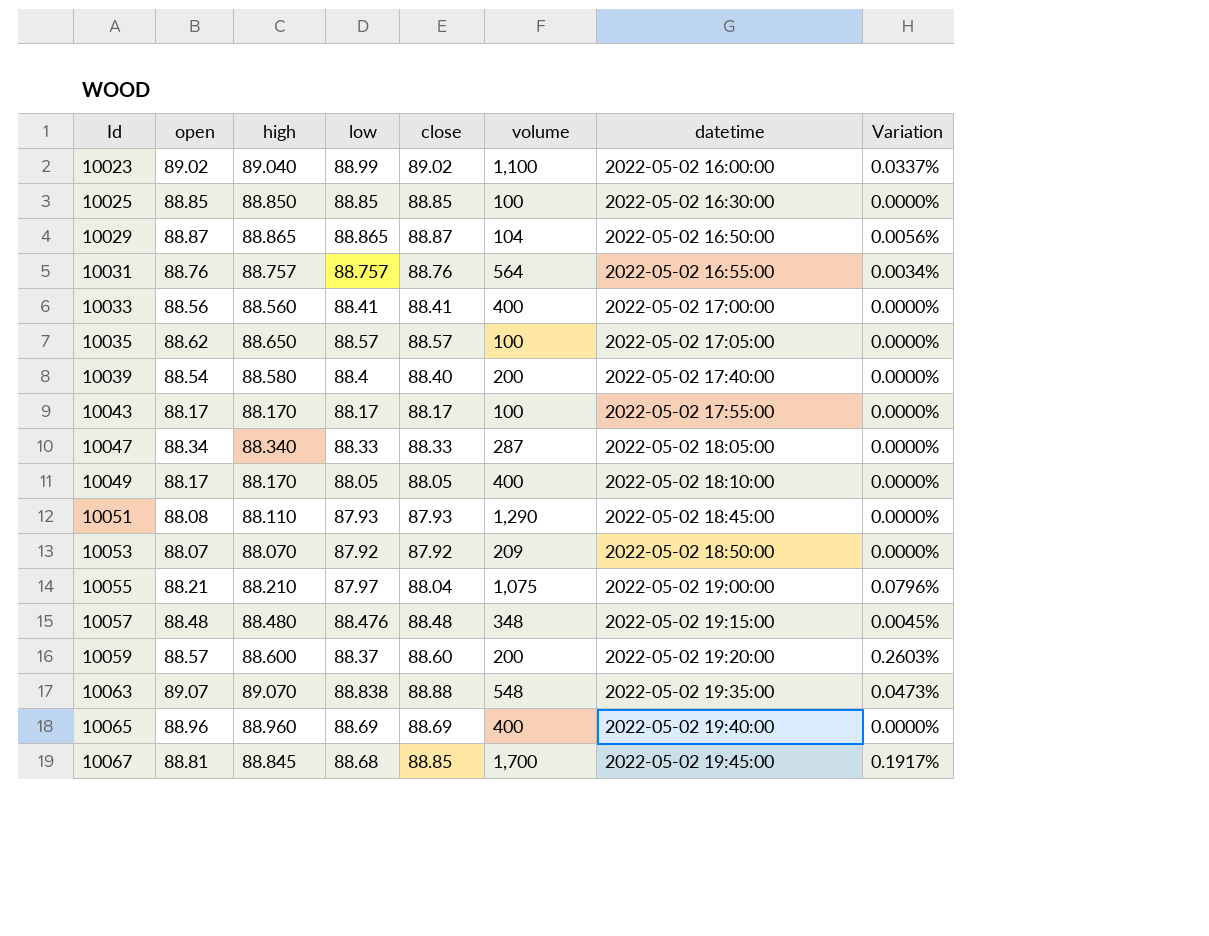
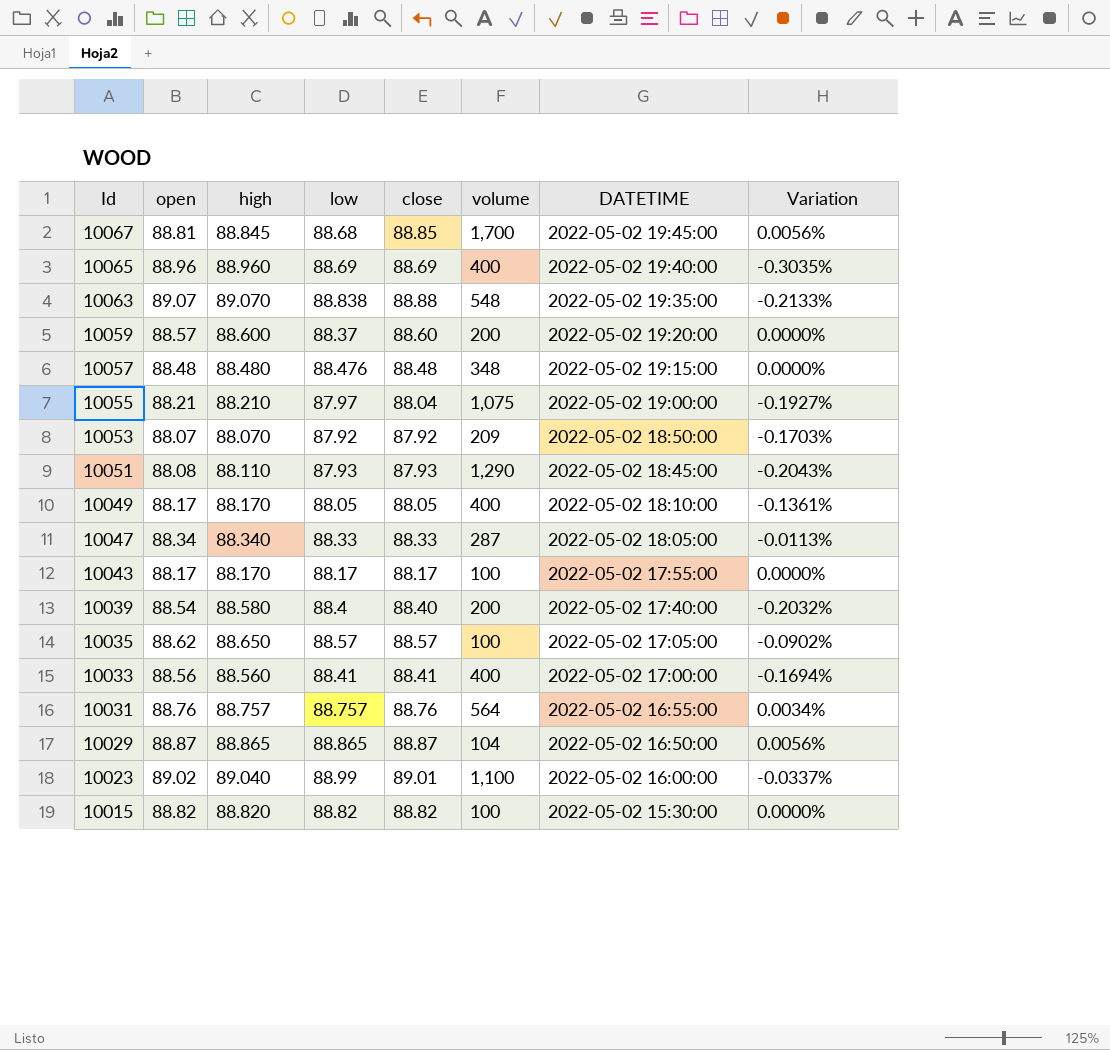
row order: Id ascending -> Id descending
column name: datetime -> DATETIME
column Variation | formula: ([close] - [low]) / [low] -> ([close] - [high]) / [high]
row 10025: 88.85 | 88.850 | 88.85 | 88.85 | 100 | 2022-05-02 16:30:00 | 0.0000% -> none
10023 | close: 89.02 -> 89.01
row 10015: none -> 88.82 | 88.820 | 88.82 | 88.82 | 100 | 2022-05-02 15:30:00 | 0.0000%

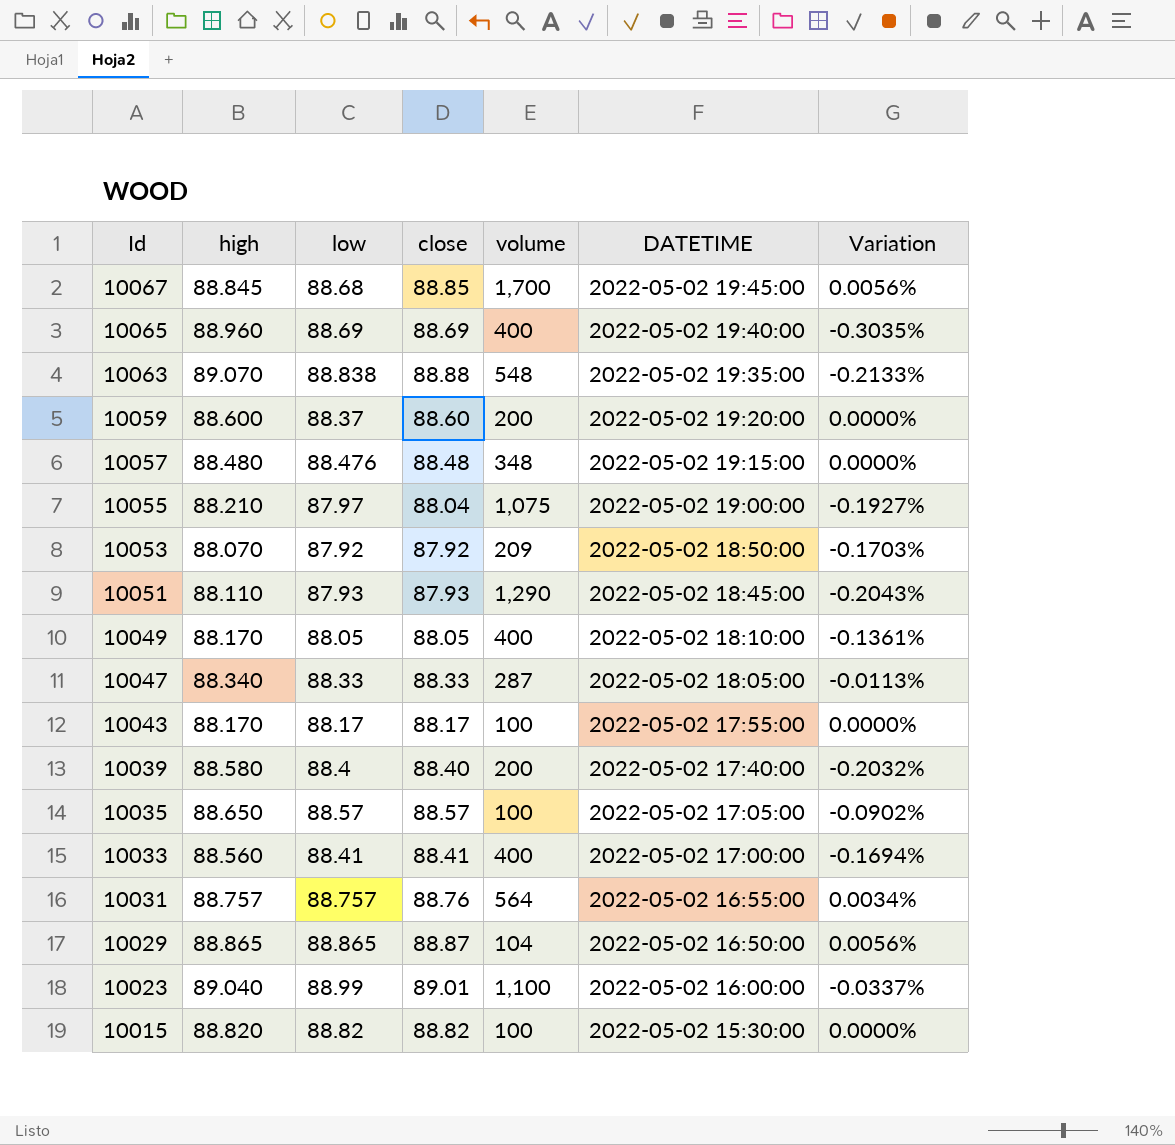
column open | position: 2 -> none

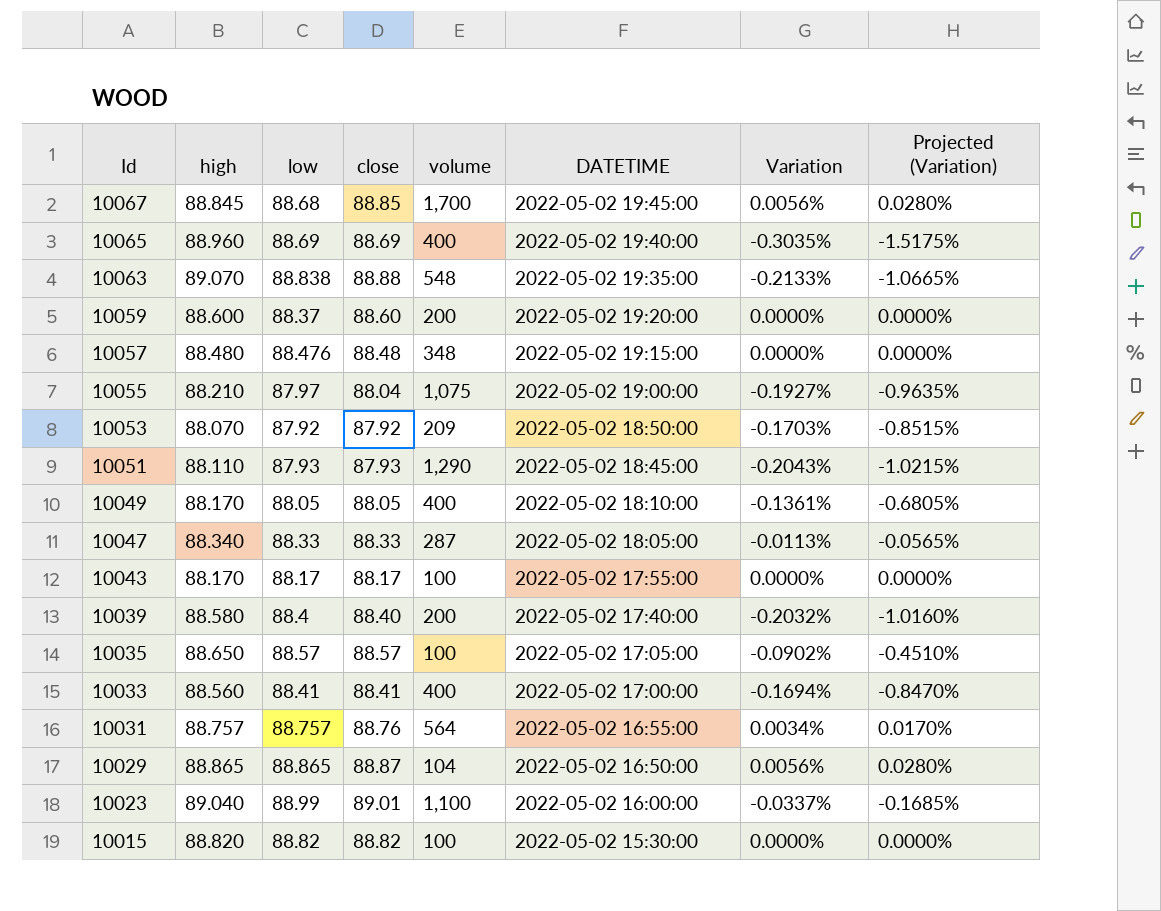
column Projected (Variation) | formula: none -> [Variation] * 5

